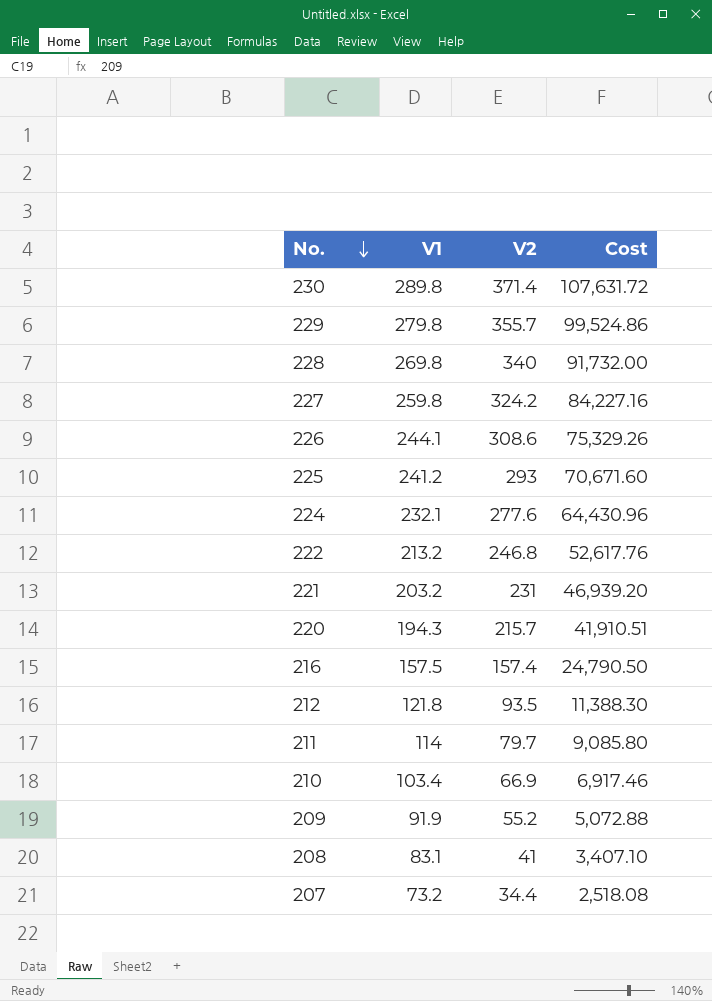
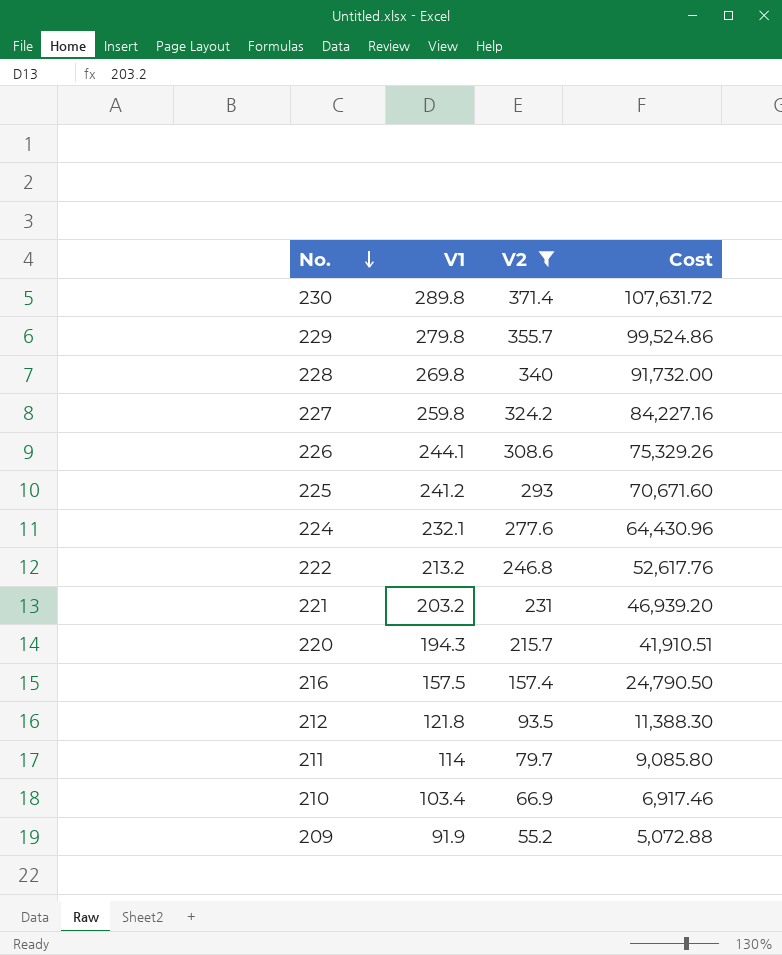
filter: none -> V2 >= 55.2

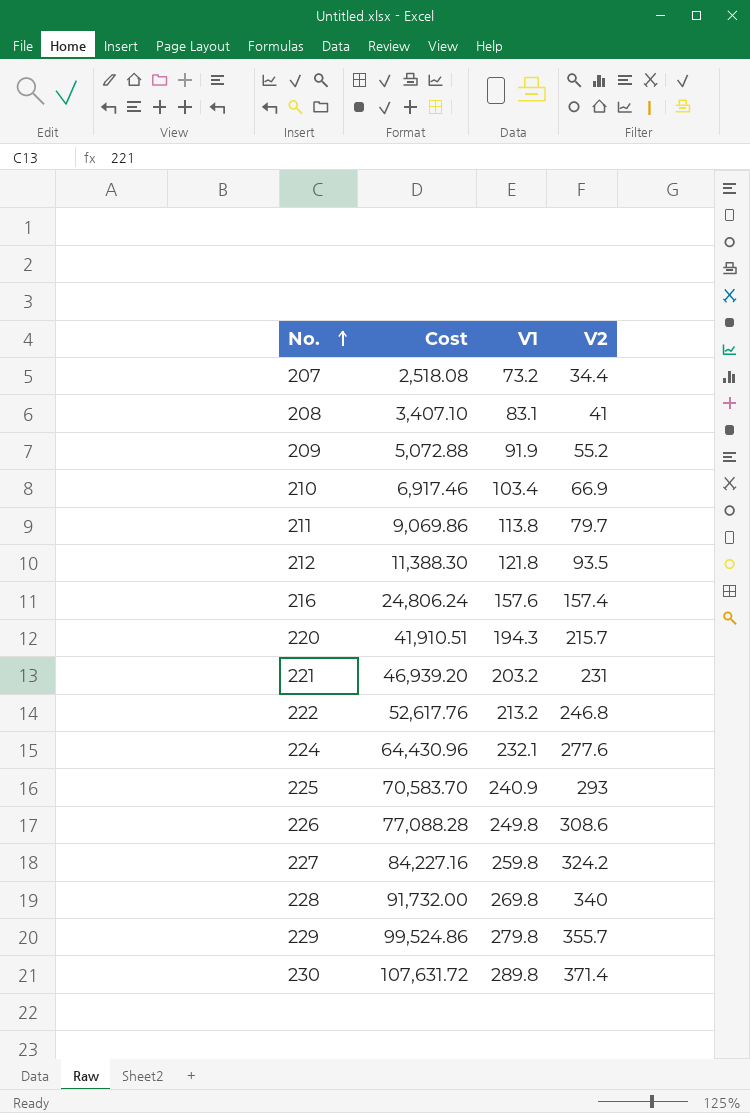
filter: V2 >= 55.2 -> none
row order: No. descending -> No. ascending
column Cost | position: 4 -> 2
211 | Cost: 9,085.80 -> 9,069.86
211 | V1: 114 -> 113.8
216 | Cost: 24,790.50 -> 24,806.24
216 | V1: 157.5 -> 157.6
225 | Cost: 70,671.60 -> 70,583.70
225 | V1: 241.2 -> 240.9
226 | Cost: 75,329.26 -> 77,088.28
226 | V1: 244.1 -> 249.8

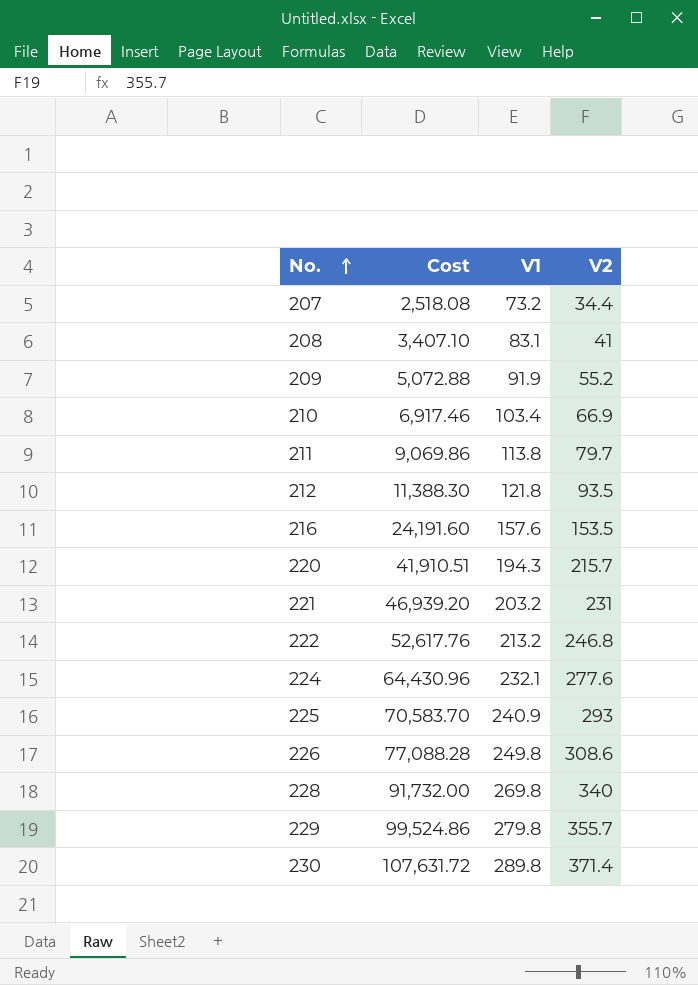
row 227: 84,227.16 | 259.8 | 324.2 -> none
216 | Cost: 24,806.24 -> 24,191.60
216 | V2: 157.4 -> 153.5

